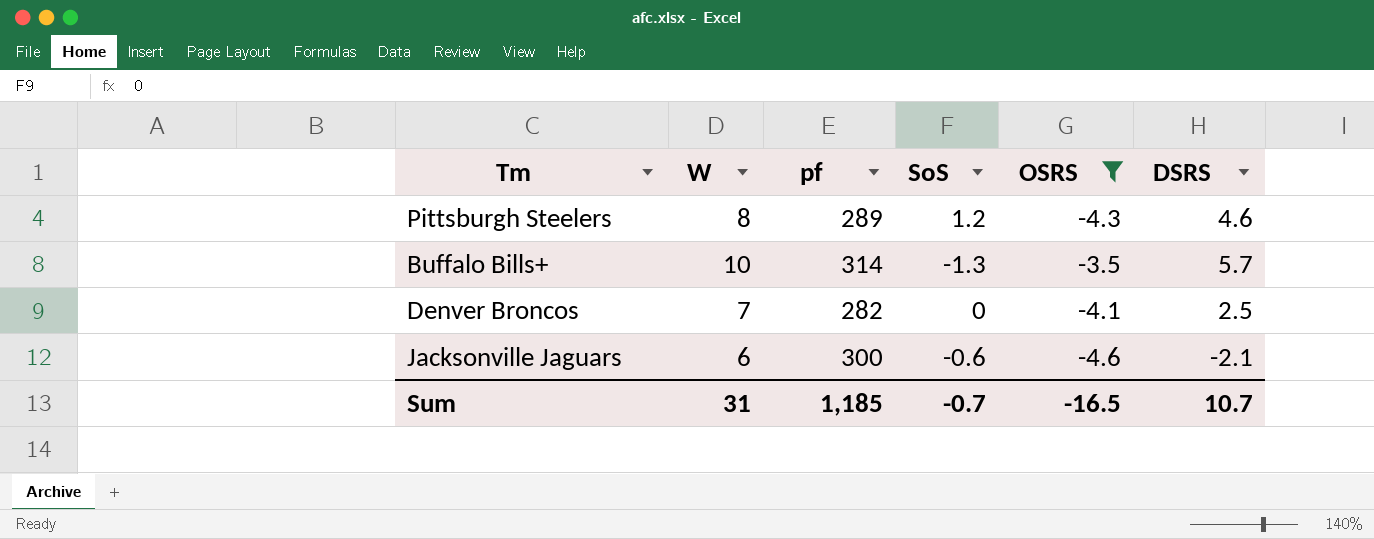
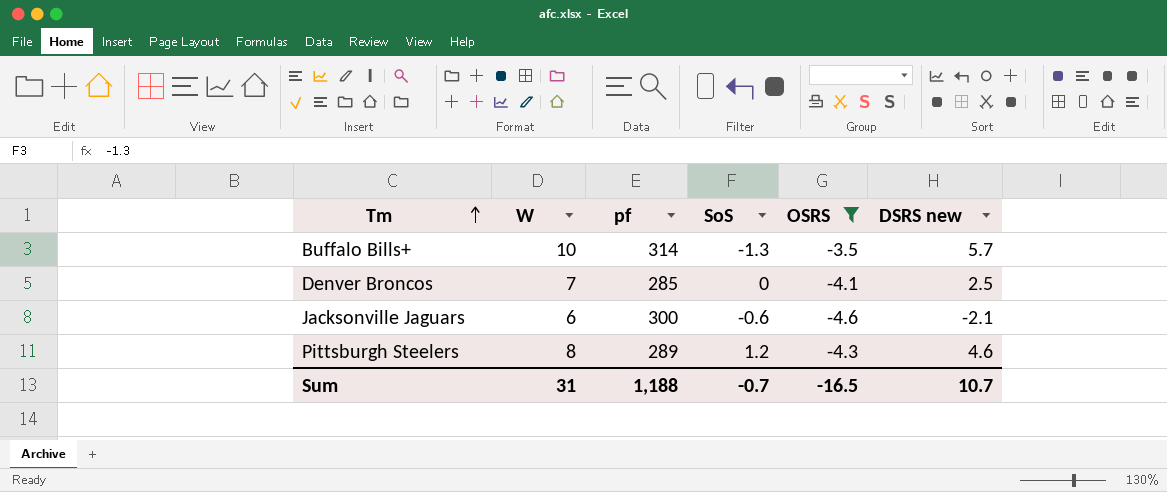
row order: none -> Tm ascending
column name: DSRS -> DSRS new
Denver Broncos | pf: 282 -> 285
Sum | pf: 1,185 -> 1,188

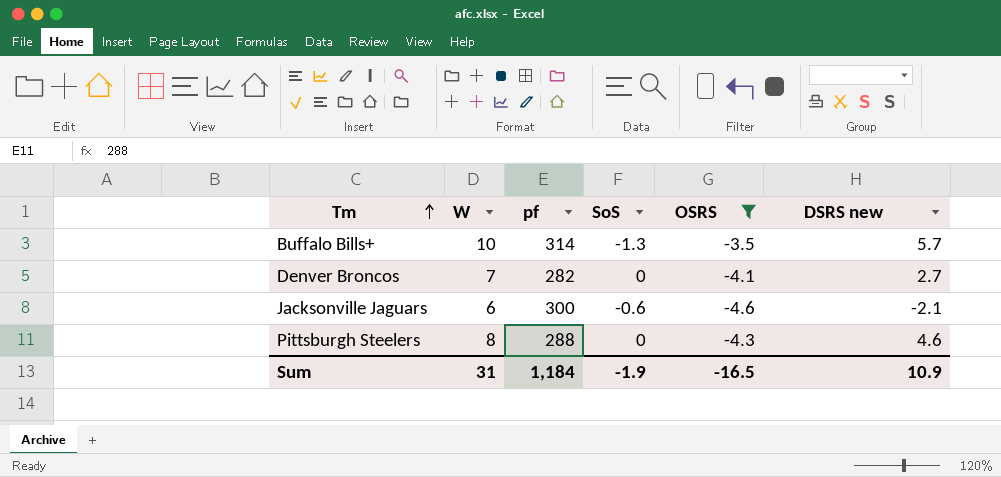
Denver Broncos | pf: 285 -> 282
Denver Broncos | DSRS new: 2.5 -> 2.7
Pittsburgh Steelers | pf: 289 -> 288
Pittsburgh Steelers | SoS: 1.2 -> 0
Sum | pf: 1,188 -> 1,184
Sum | SoS: -0.7 -> -1.9
Sum | DSRS new: 10.7 -> 10.9

